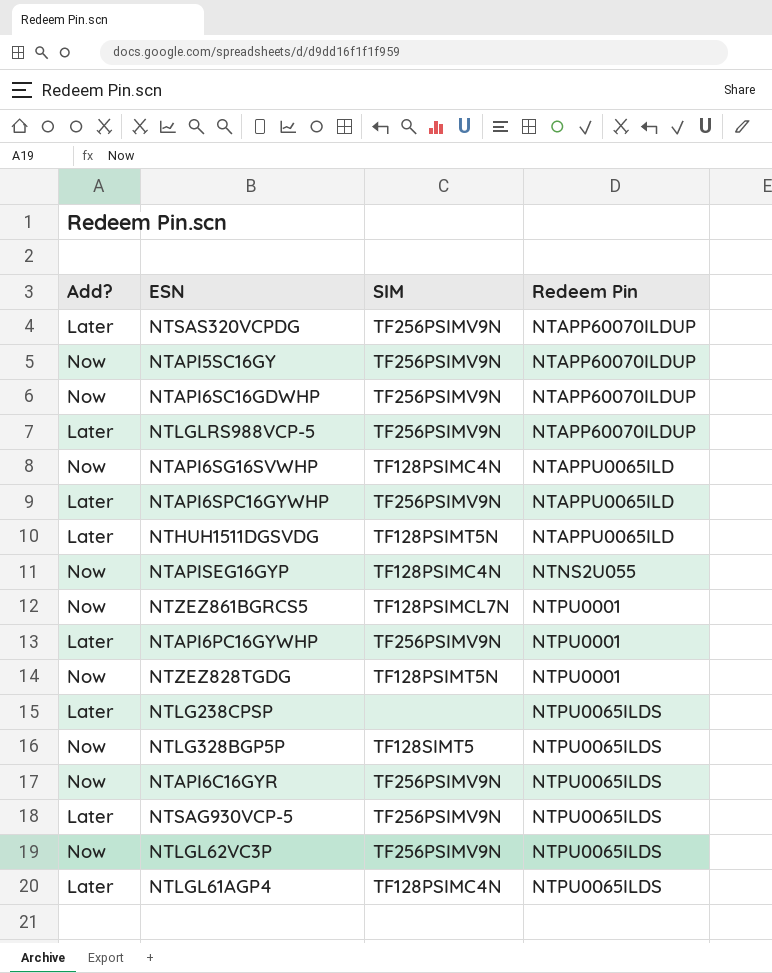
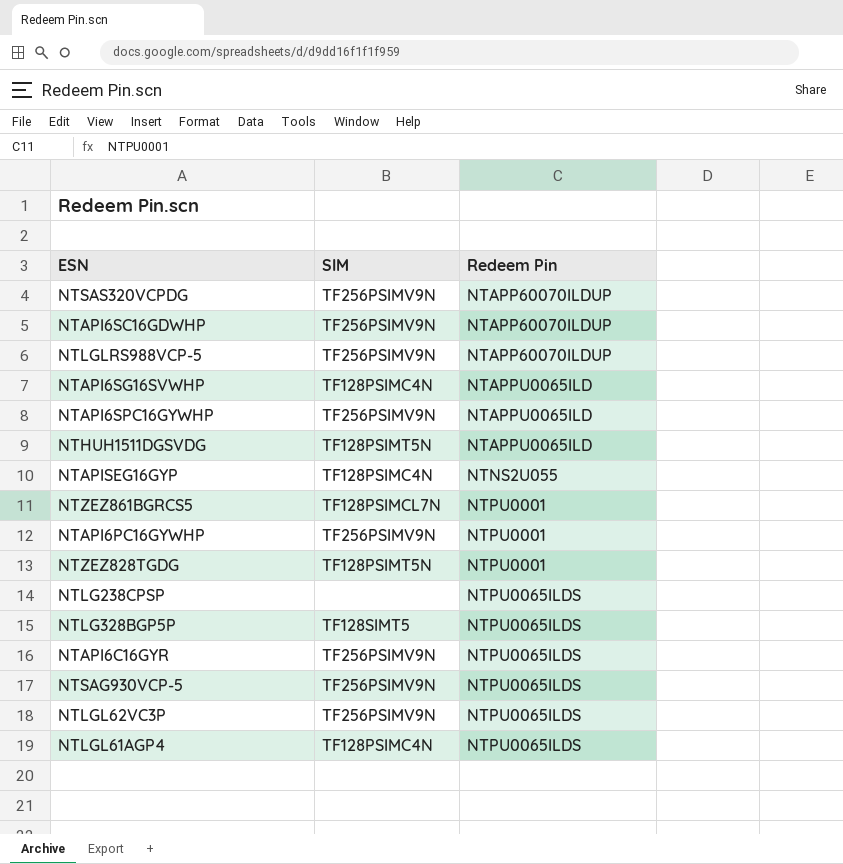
column Add? | position: 1 -> none
row NTAPI5SC16GY: Now | TF256PSIMV9N | NTAPP60070ILDUP -> none

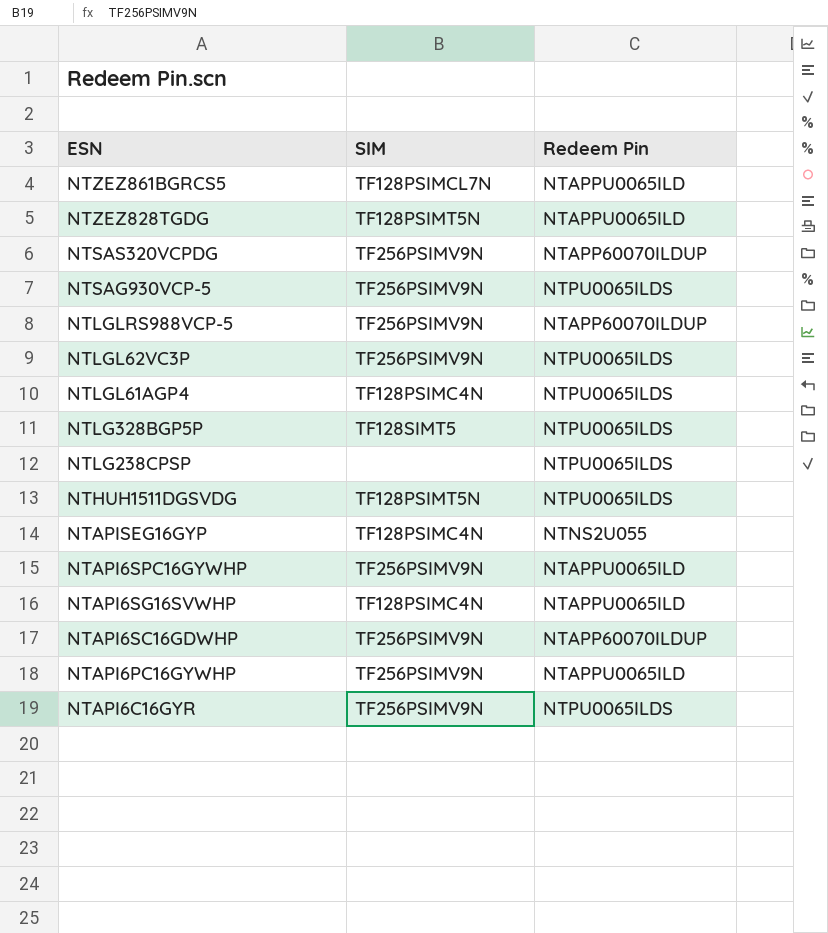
row order: Redeem Pin ascending -> ESN descending
NTZEZ861BGRCS5 | Redeem Pin: NTPU0001 -> NTAPPU0065ILD
NTZEZ828TGDG | Redeem Pin: NTPU0001 -> NTAPPU0065ILD
NTHUH1511DGSVDG | Redeem Pin: NTAPPU0065ILD -> NTPU0065ILDS
NTAPI6PC16GYWHP | Redeem Pin: NTPU0001 -> NTAPPU0065ILD

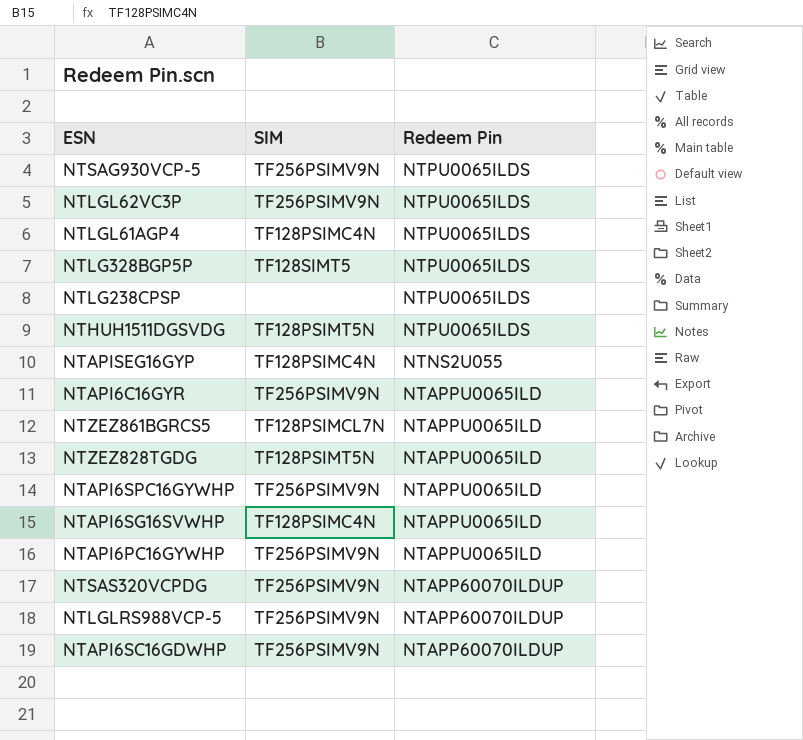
row order: ESN descending -> Redeem Pin descending
NTAPI6C16GYR | Redeem Pin: NTPU0065ILDS -> NTAPPU0065ILD

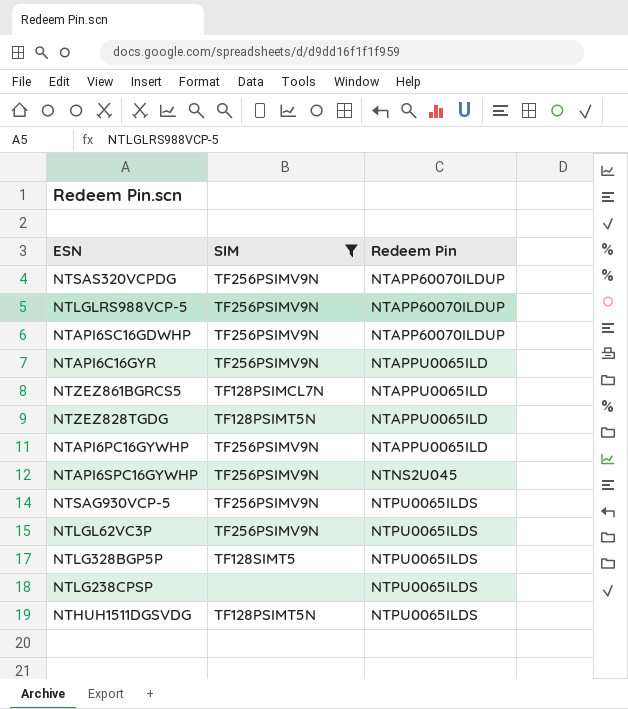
filter: none -> SIM != TF128PSIMC4N
row order: Redeem Pin descending -> Redeem Pin ascending
NTAPI6SPC16GYWHP | Redeem Pin: NTAPPU0065ILD -> NTNS2U045

